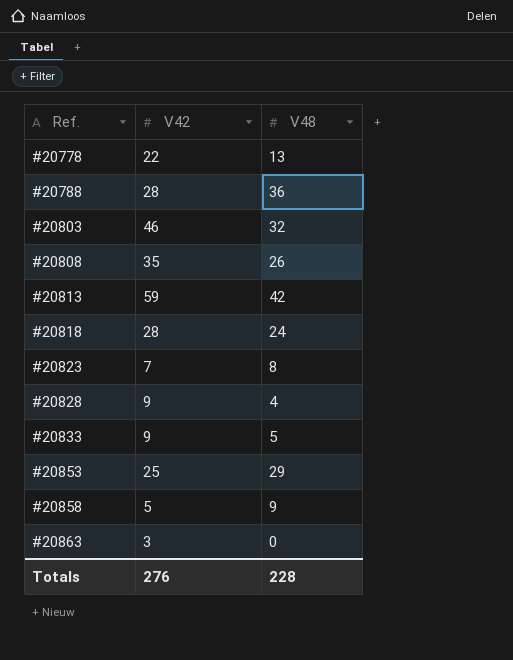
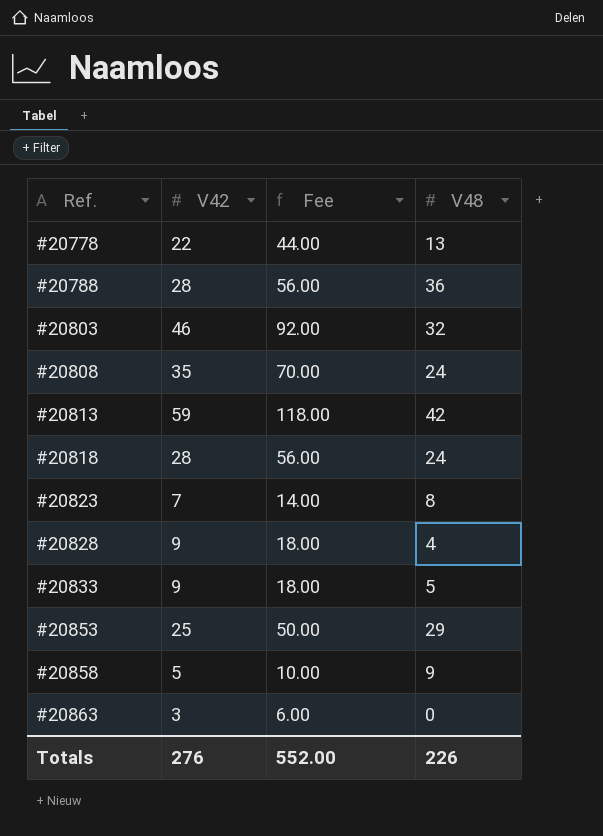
column Fee | formula: none -> [V42] * 2
#20808 | V48: 26 -> 24
Totals | V48: 228 -> 226

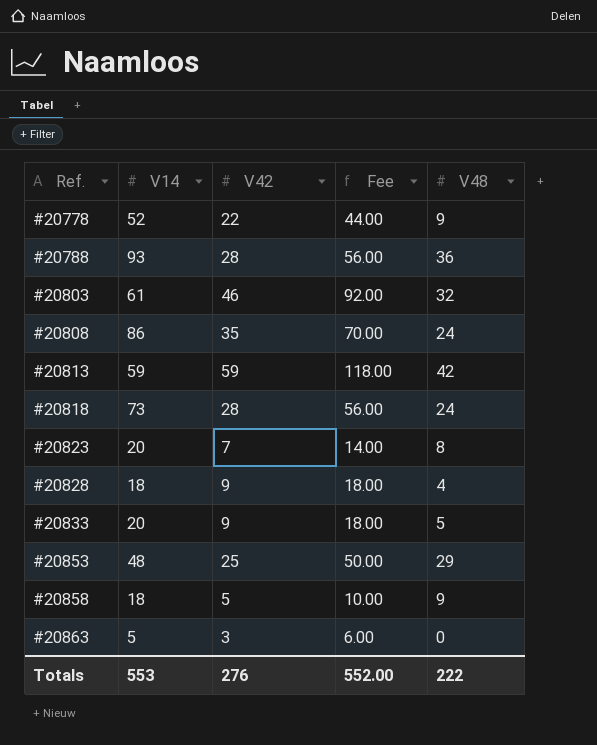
column V14 | position: none -> 2
#20778 | V48: 13 -> 9
Totals | V48: 226 -> 222

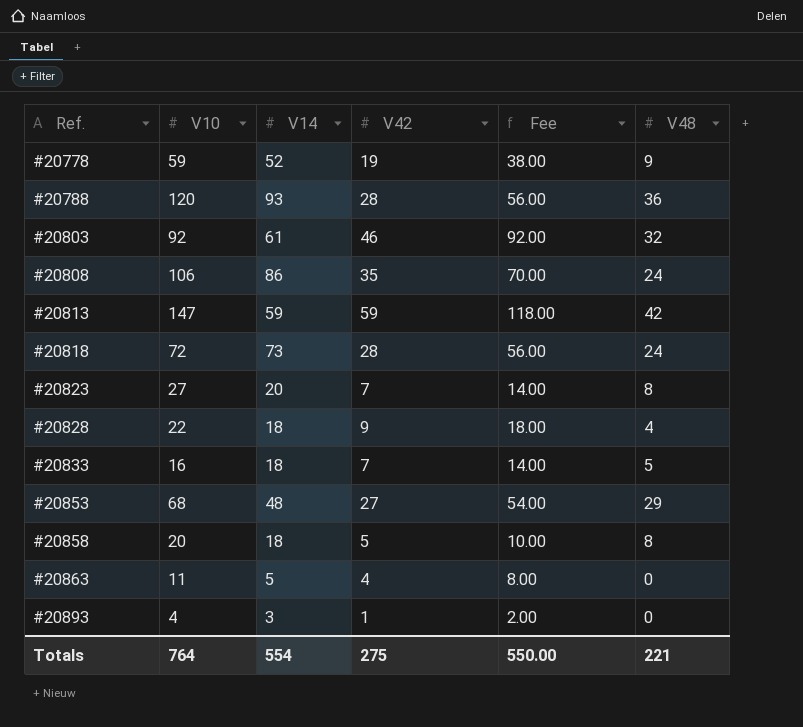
column V10 | position: none -> 2
#20778 | V42: 22 -> 19
#20778 | Fee: 44.00 -> 38.00
#20833 | V14: 20 -> 18
#20833 | V42: 9 -> 7
#20833 | Fee: 18.00 -> 14.00
#20853 | V42: 25 -> 27
#20853 | Fee: 50.00 -> 54.00
#20858 | V48: 9 -> 8
#20863 | V42: 3 -> 4
#20863 | Fee: 6.00 -> 8.00
row #20893: none -> 4 | 3 | 1 | 2.00 | 0
Totals | V14: 553 -> 554
Totals | V42: 276 -> 275
Totals | Fee: 552.00 -> 550.00
Totals | V48: 222 -> 221

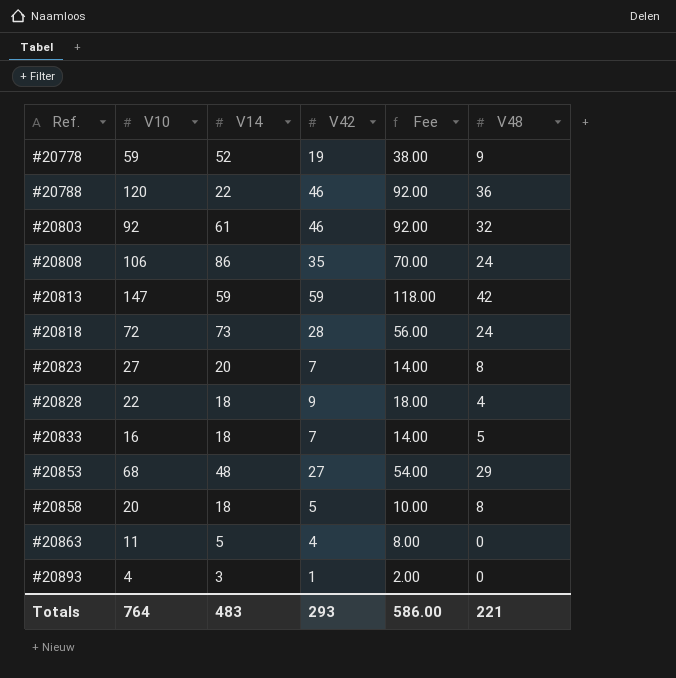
#20788 | V14: 93 -> 22
#20788 | V42: 28 -> 46
#20788 | Fee: 56.00 -> 92.00
Totals | V14: 554 -> 483
Totals | V42: 275 -> 293
Totals | Fee: 550.00 -> 586.00

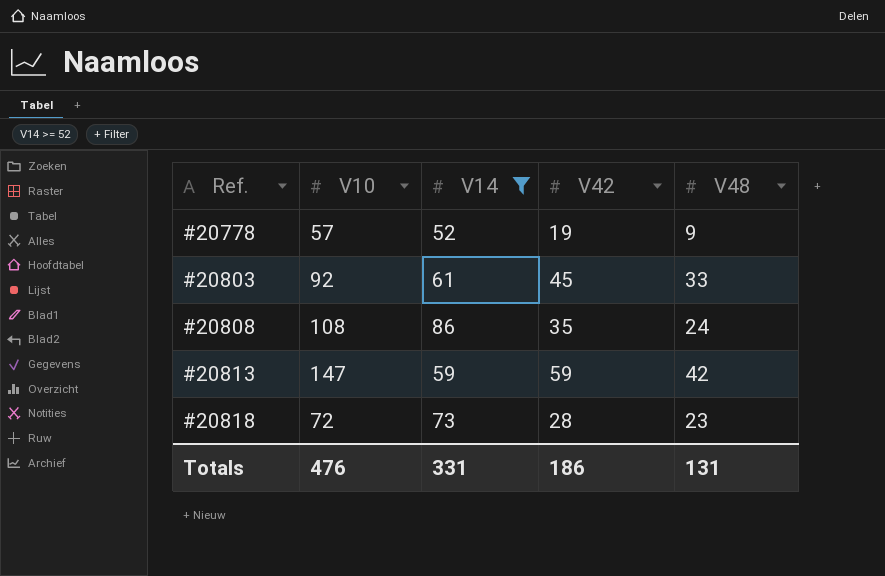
filter: none -> V14 >= 52
column Fee | formula: [V42] * 2 -> none
#20778 | V10: 59 -> 57
#20803 | V42: 46 -> 45
#20803 | V48: 32 -> 33
#20808 | V10: 106 -> 108
#20818 | V48: 24 -> 23
Totals | V10: 764 -> 476
Totals | V14: 483 -> 331
Totals | V42: 293 -> 186
Totals | V48: 221 -> 131

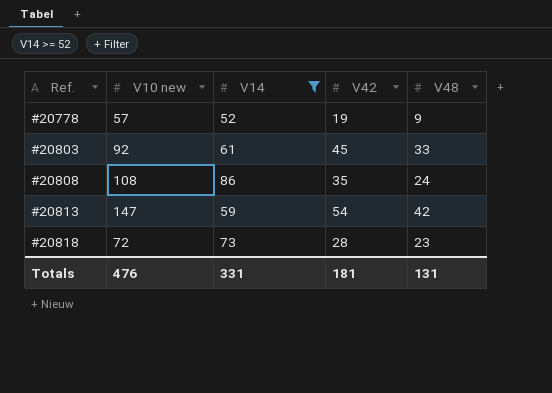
column name: V10 -> V10 new
#20813 | V42: 59 -> 54
Totals | V42: 186 -> 181

